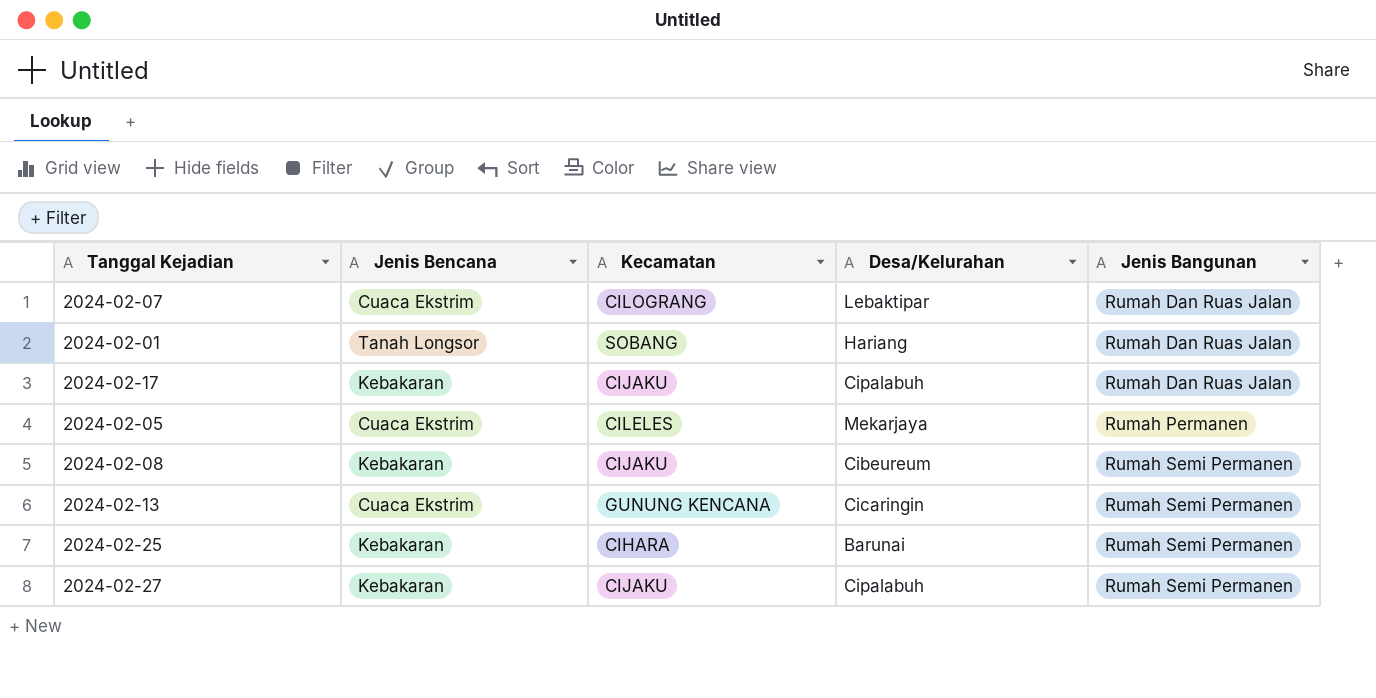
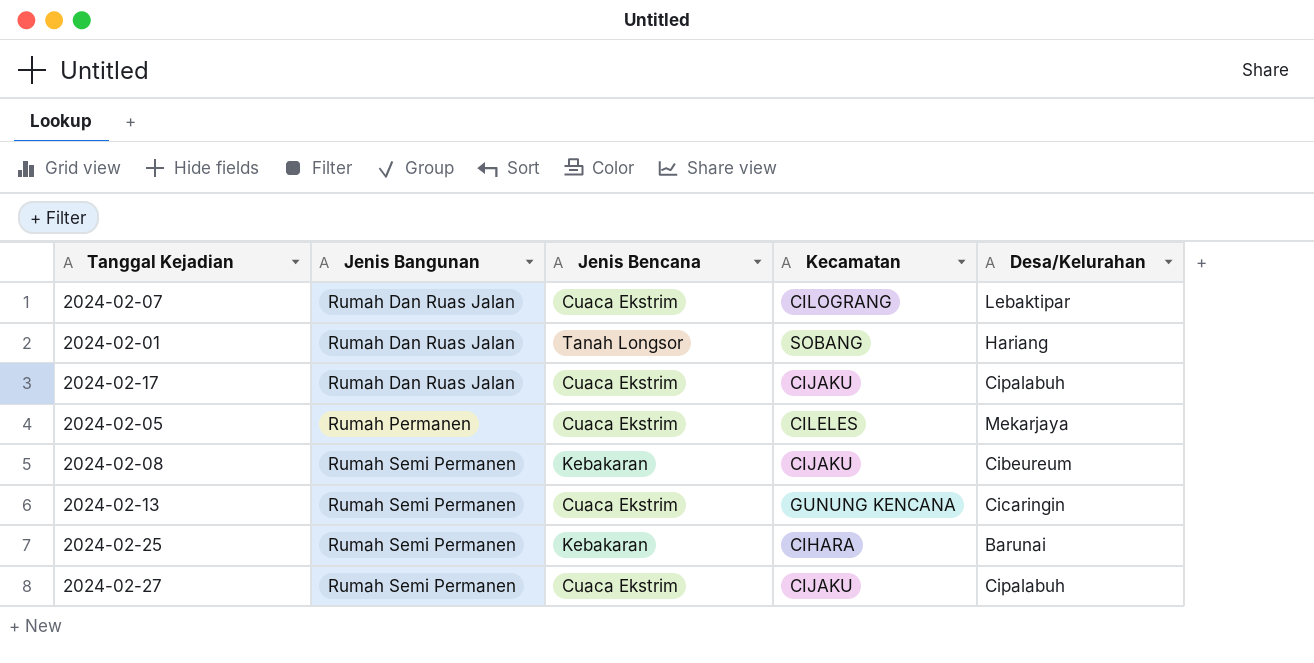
column Jenis Bangunan | position: 5 -> 2
2024-02-17 | Jenis Bencana: Kebakaran -> Cuaca Ekstrim
2024-02-27 | Jenis Bencana: Kebakaran -> Cuaca Ekstrim

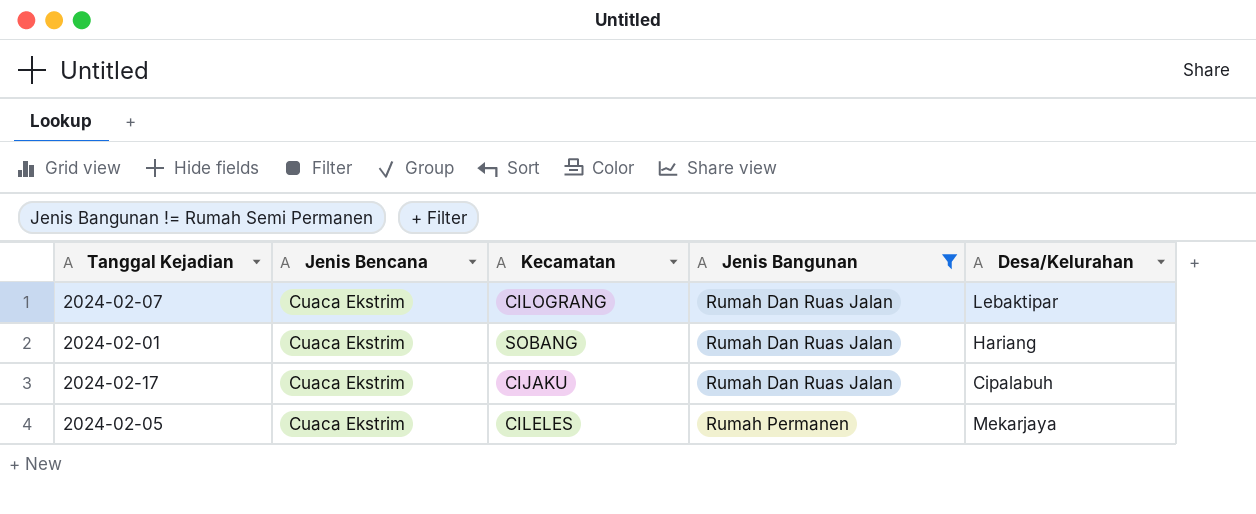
filter: none -> Jenis Bangunan != Rumah Semi Permanen
column Jenis Bangunan | position: 2 -> 4
2024-02-01 | Jenis Bencana: Tanah Longsor -> Cuaca Ekstrim

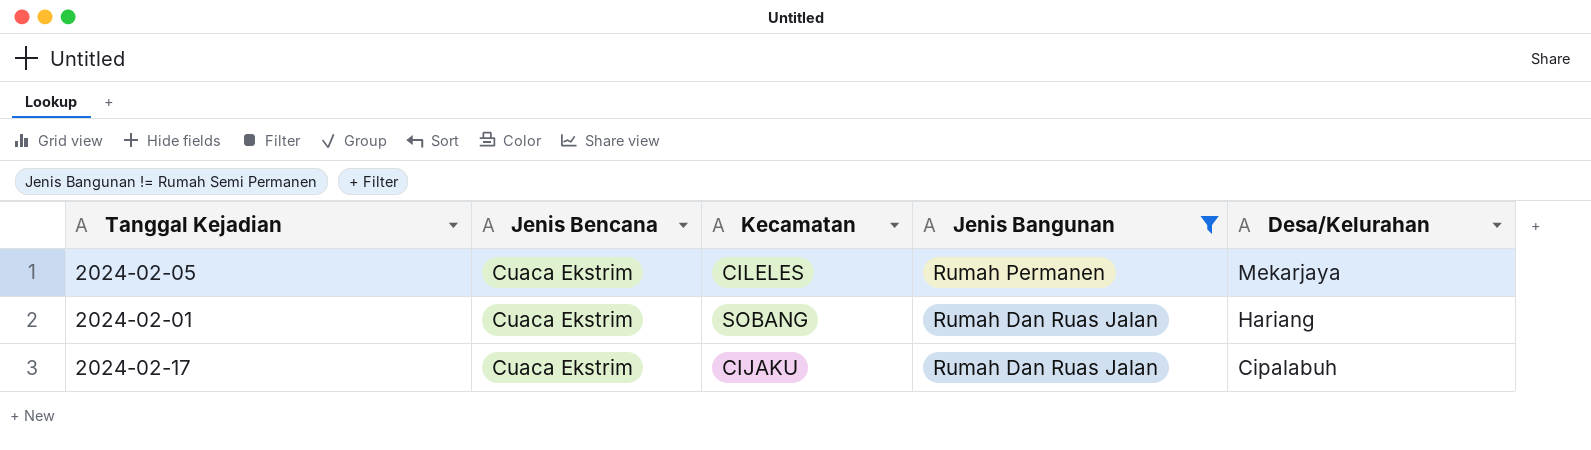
row order: Jenis Bangunan ascending -> Jenis Bangunan descending
row 2024-02-07: Cuaca Ekstrim | CILOGRANG | Rumah Dan Ruas Jalan | Lebaktipar -> none

